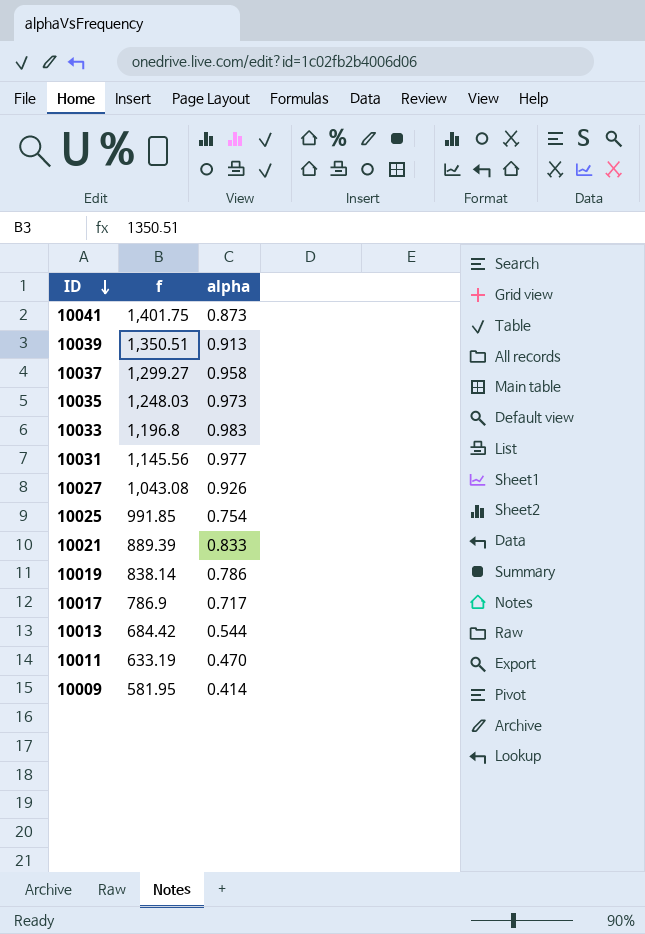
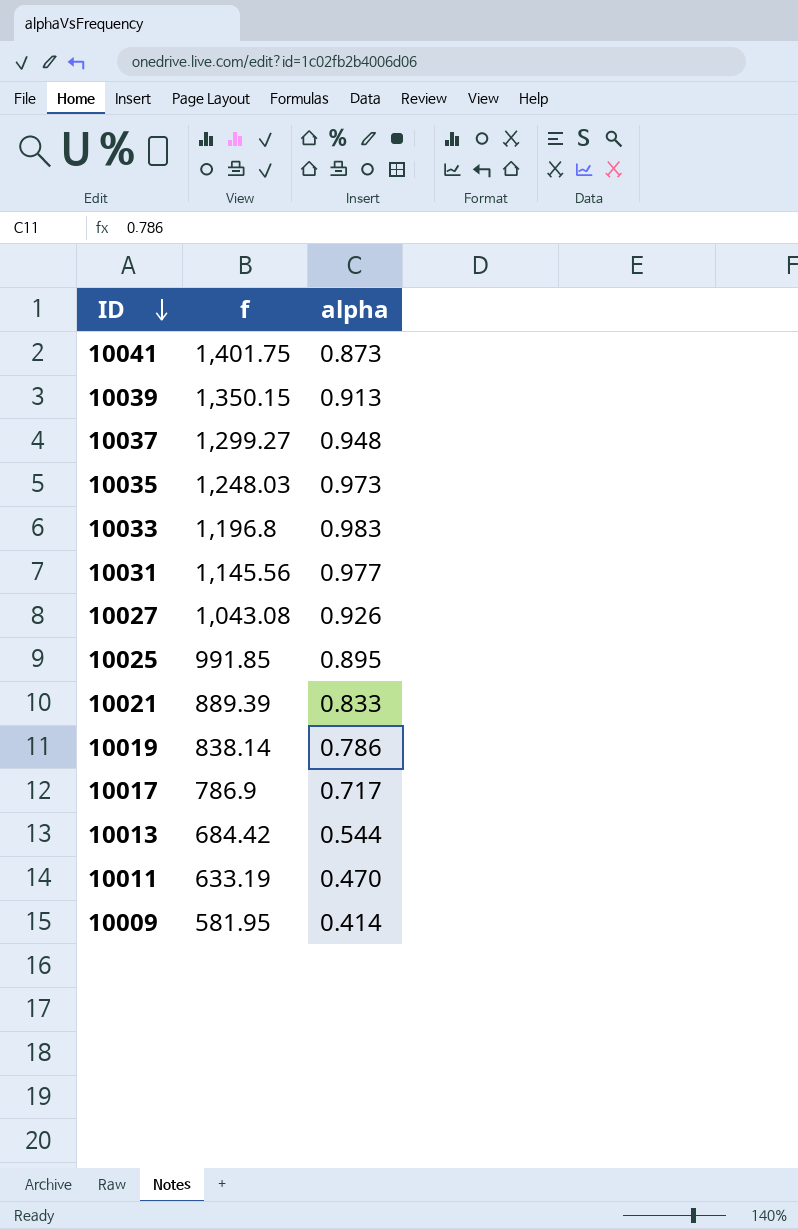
10039 | f: 1,350.51 -> 1,350.15
10037 | alpha: 0.958 -> 0.948
10025 | alpha: 0.754 -> 0.895

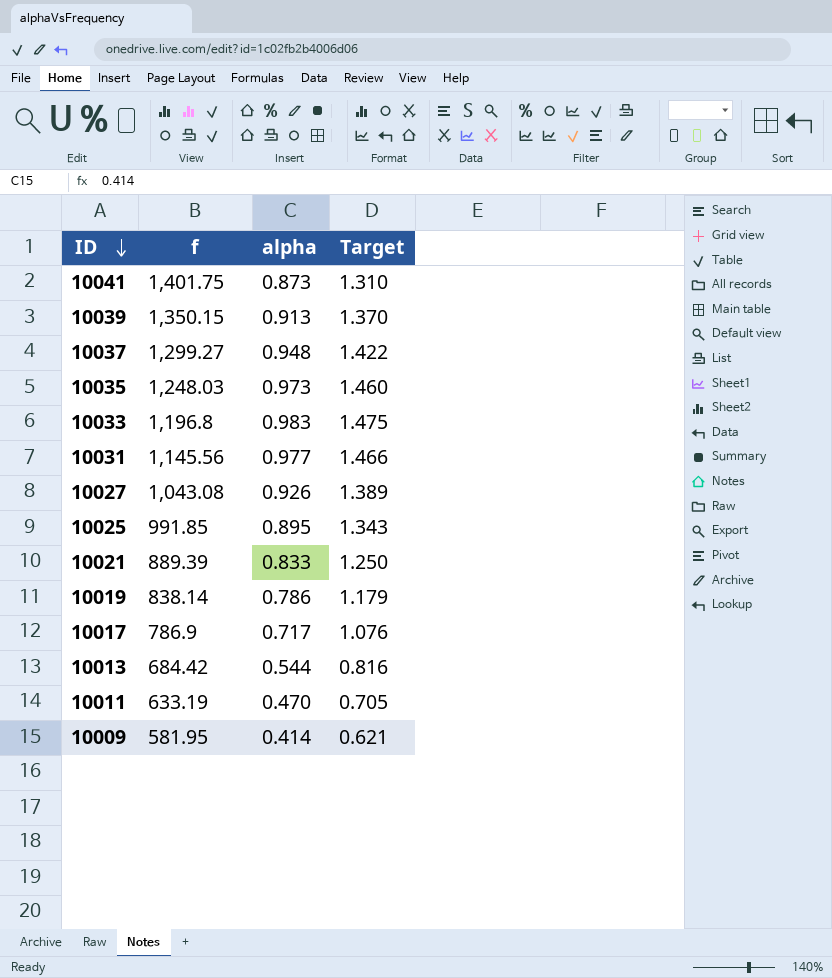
column Target | formula: none -> [alpha] * 1.5

